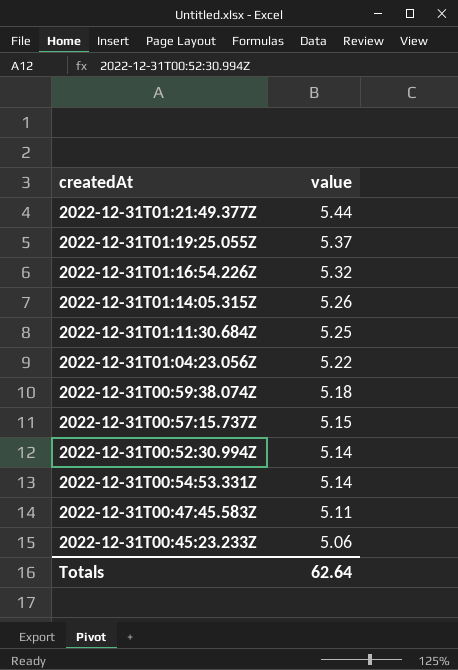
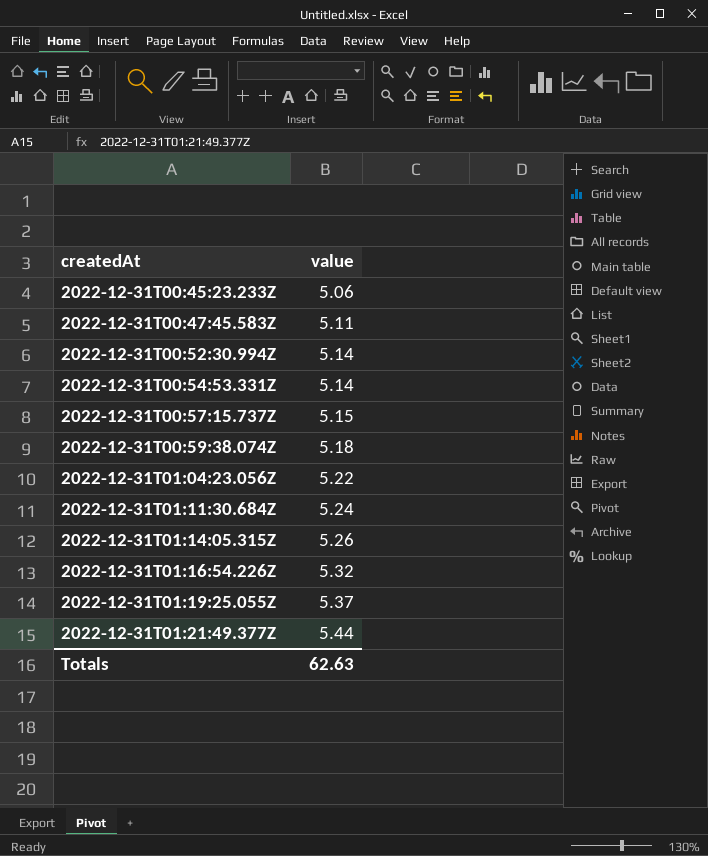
row order: value descending -> createdAt ascending
2022-12-31T01:11:30.684Z | value: 5.25 -> 5.24
Totals | value: 62.64 -> 62.63

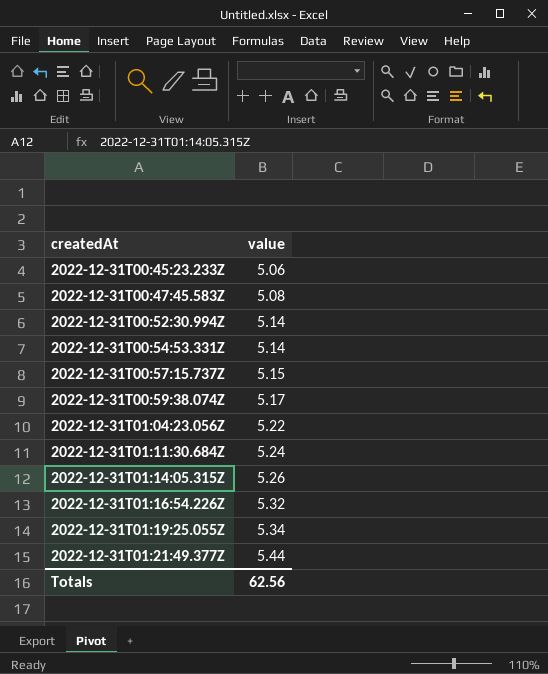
2022-12-31T00:47:45.583Z | value: 5.11 -> 5.08
2022-12-31T00:59:38.074Z | value: 5.18 -> 5.17
2022-12-31T01:19:25.055Z | value: 5.37 -> 5.34
Totals | value: 62.63 -> 62.56

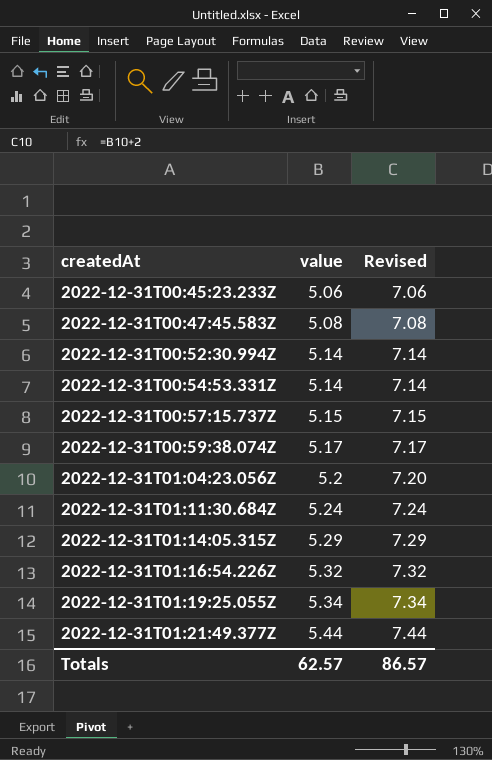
column Revised | formula: none -> [value] + 2
2022-12-31T01:04:23.056Z | value: 5.22 -> 5.2
2022-12-31T01:14:05.315Z | value: 5.26 -> 5.29
Totals | value: 62.56 -> 62.57

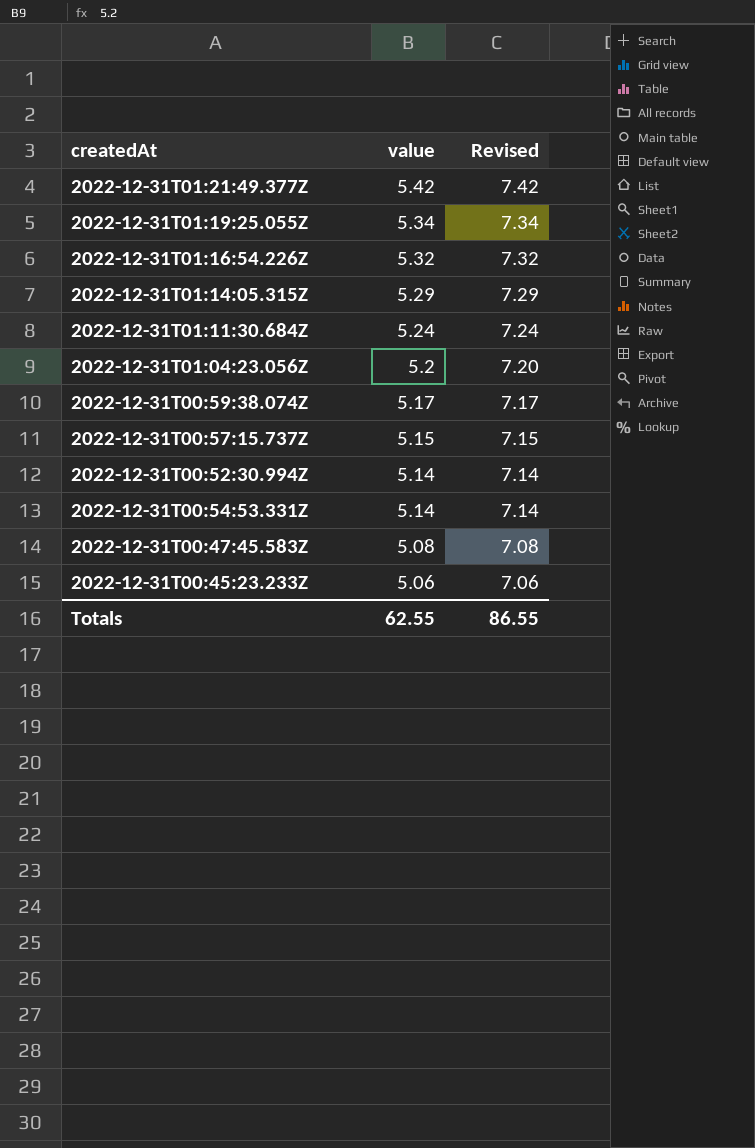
row order: createdAt ascending -> value descending
2022-12-31T01:21:49.377Z | value: 5.44 -> 5.42
2022-12-31T01:21:49.377Z | Revised: 7.44 -> 7.42
Totals | value: 62.57 -> 62.55
Totals | Revised: 86.57 -> 86.55

